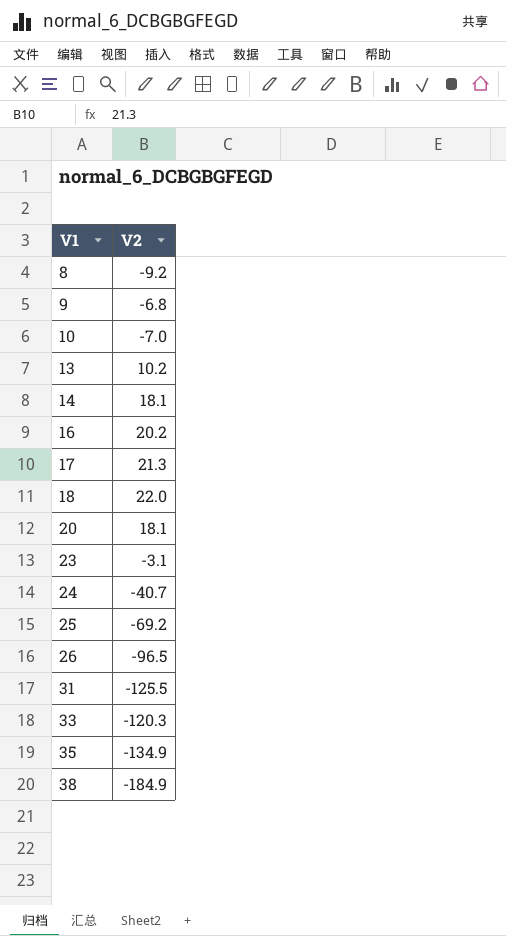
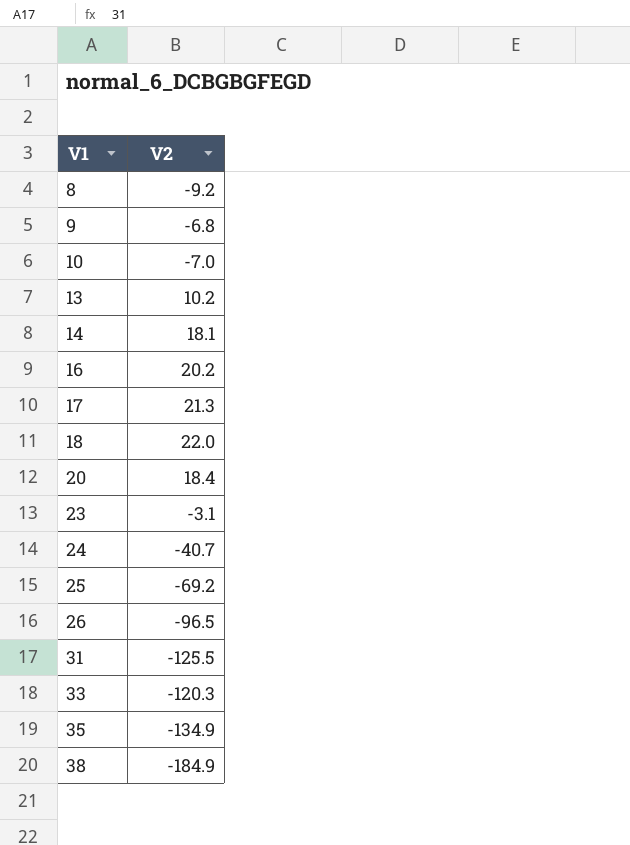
20 | V2: 18.1 -> 18.4

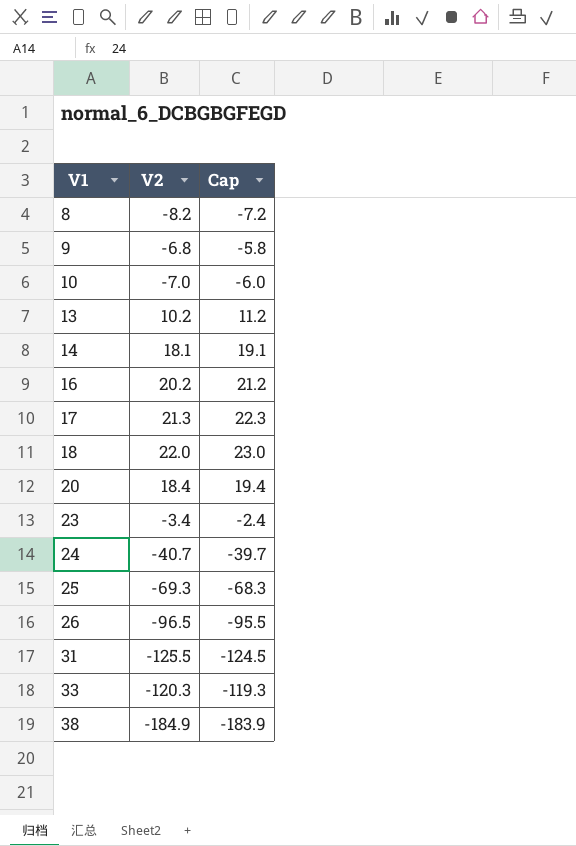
column Cap | formula: none -> [V2] + 1
row 35: -134.9 -> none
8 | V2: -9.2 -> -8.2
23 | V2: -3.1 -> -3.4
25 | V2: -69.2 -> -69.3

